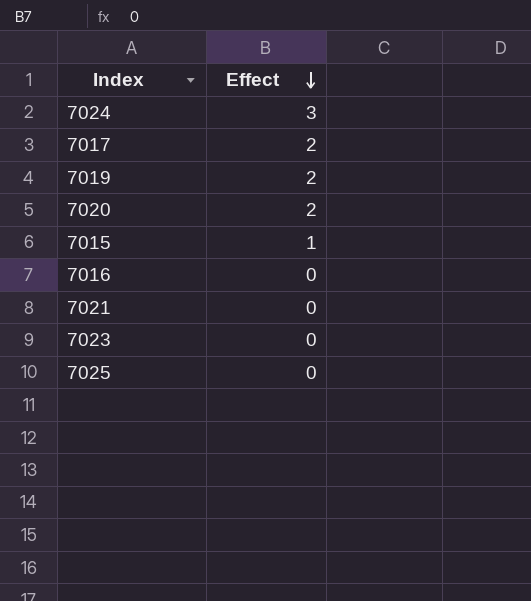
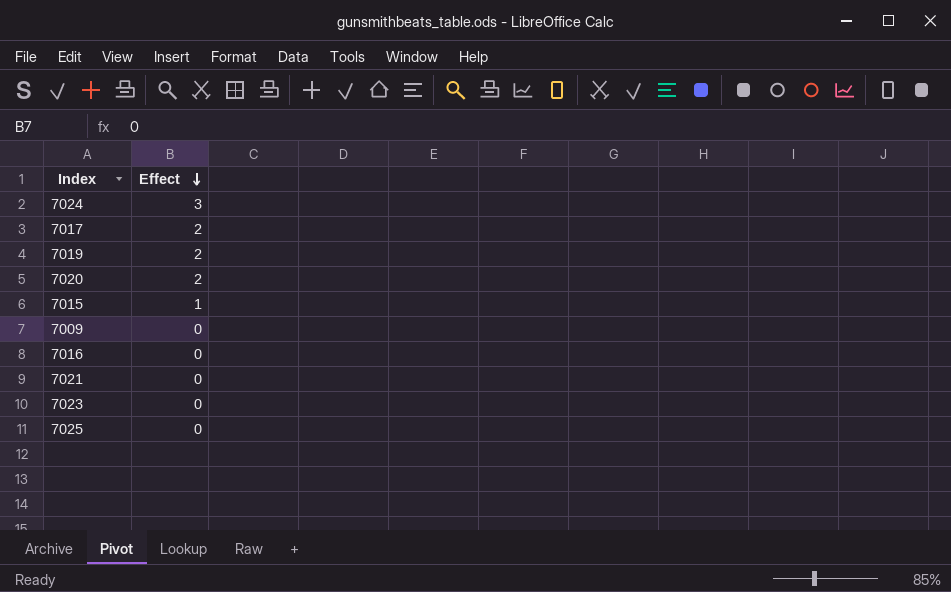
row 7009: none -> 0

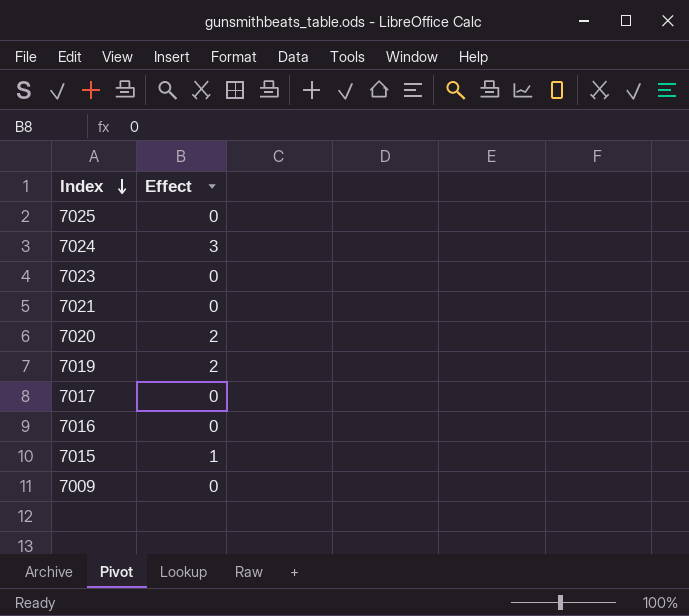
row order: Effect descending -> Index descending
7017 | Effect: 2 -> 0

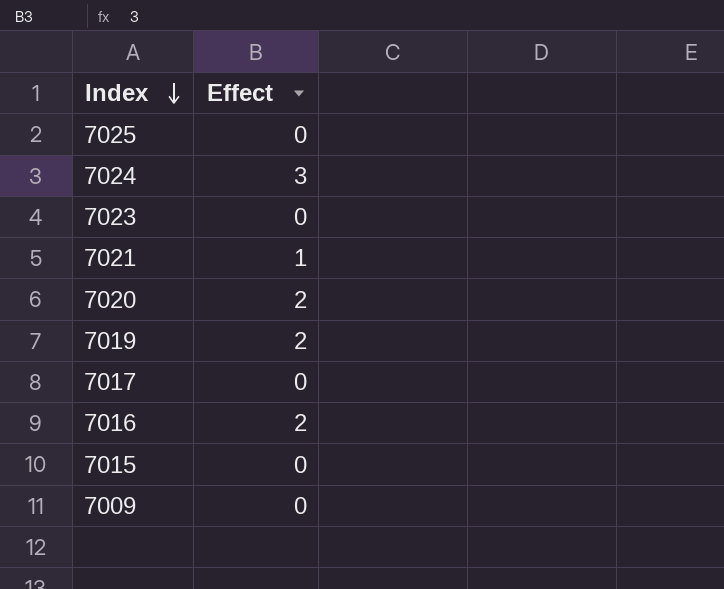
7021 | Effect: 0 -> 1
7016 | Effect: 0 -> 2
7015 | Effect: 1 -> 0

